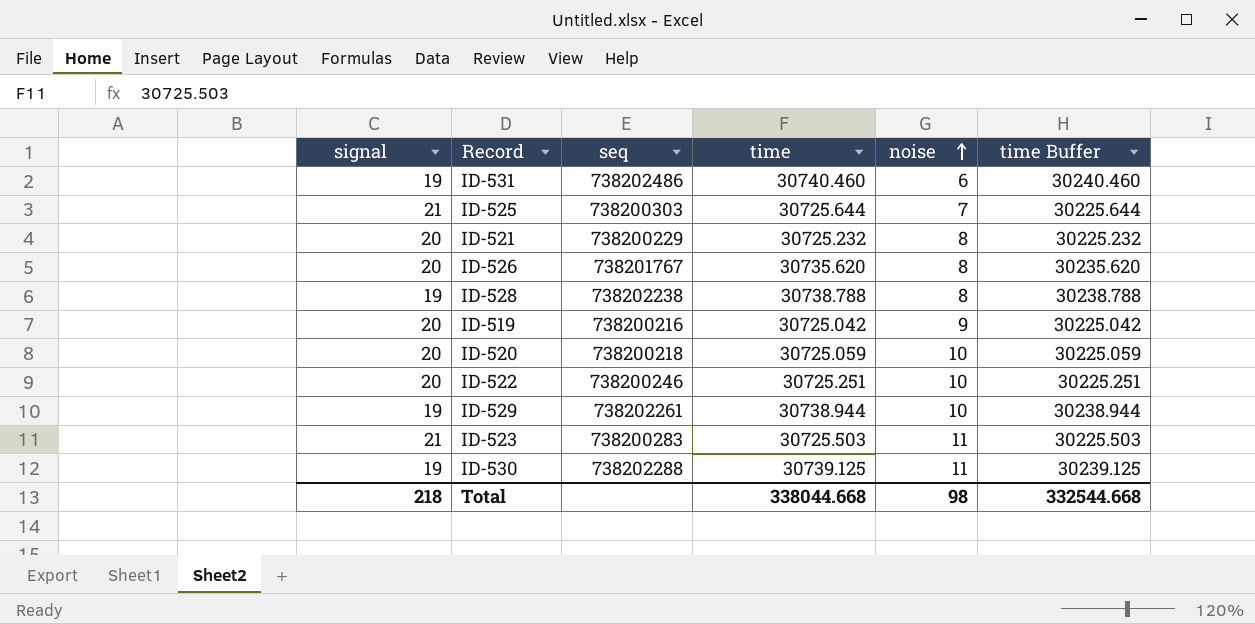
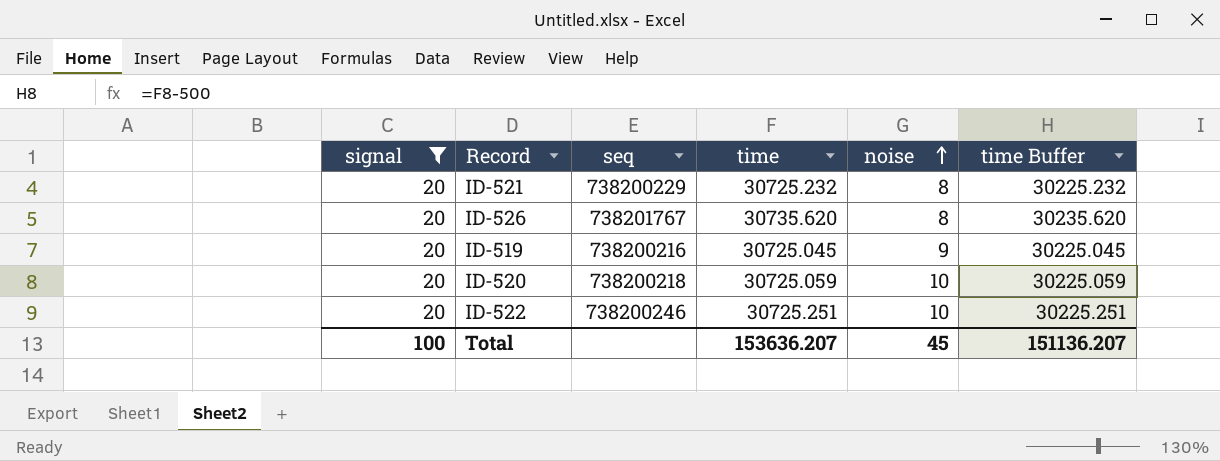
filter: none -> signal = 20
ID-519 | time: 30725.042 -> 30725.045
ID-519 | time Buffer: 30225.042 -> 30225.045
Total | signal: 218 -> 100
Total | time: 338044.668 -> 153636.207
Total | noise: 98 -> 45
Total | time Buffer: 332544.668 -> 151136.207

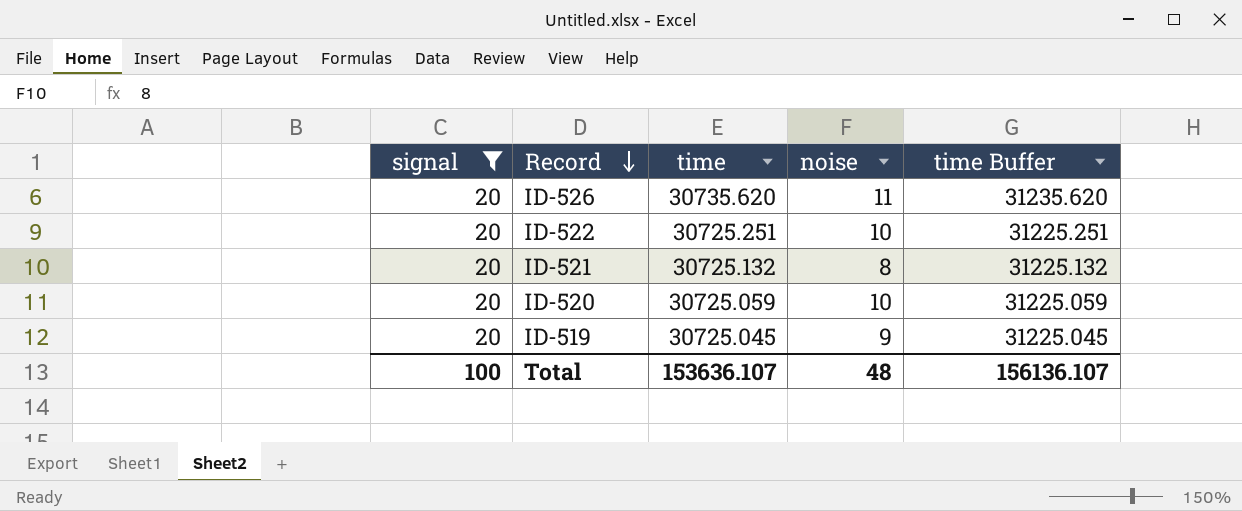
row order: noise ascending -> Record descending
column seq | position: 3 -> none
column time Buffer | formula: [time] - 500 -> [time] + 500
ID-526 | noise: 8 -> 11
ID-521 | time: 30725.232 -> 30725.132
Total | time: 153636.207 -> 153636.107
Total | noise: 45 -> 48
Total | time Buffer: 151136.207 -> 156136.107

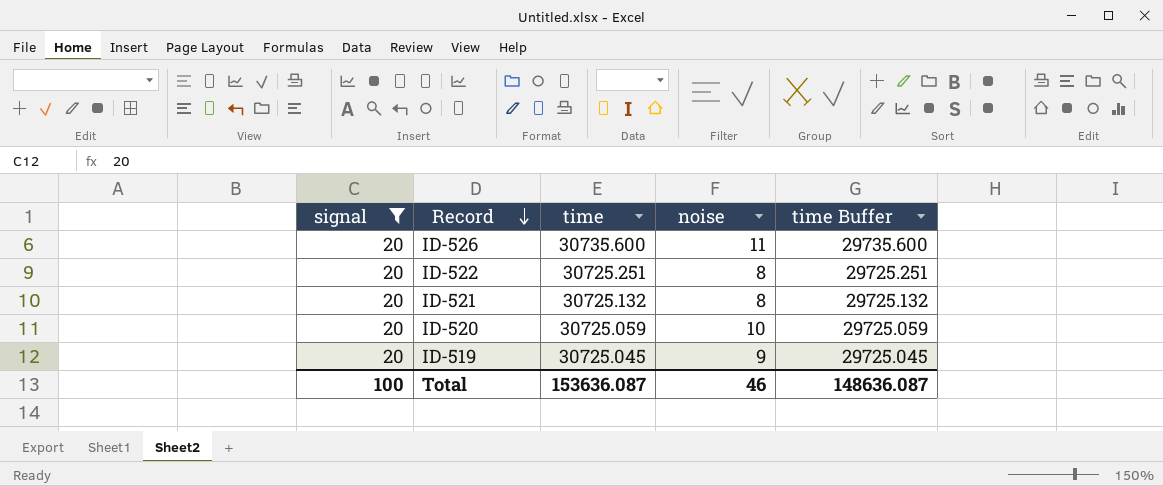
column time Buffer | formula: [time] + 500 -> [time] - 1000
ID-526 | time: 30735.620 -> 30735.600
ID-522 | noise: 10 -> 8
Total | time: 153636.107 -> 153636.087
Total | noise: 48 -> 46
Total | time Buffer: 156136.107 -> 148636.087

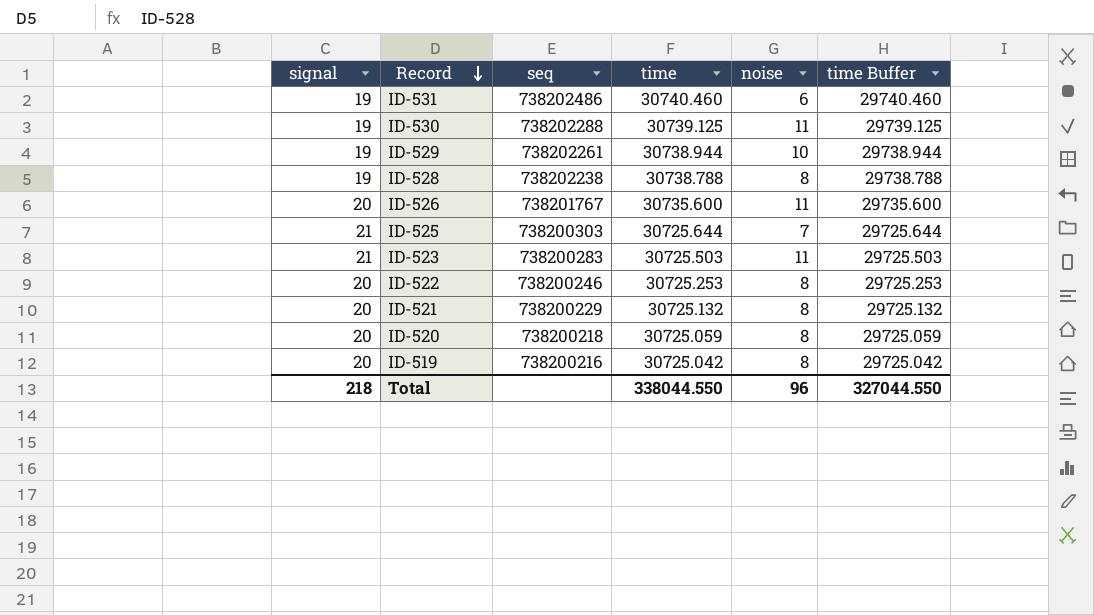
filter: signal = 20 -> none
column seq | position: none -> 3
ID-522 | time: 30725.251 -> 30725.253
ID-522 | time Buffer: 29725.251 -> 29725.253
ID-520 | noise: 10 -> 8
ID-519 | time: 30725.045 -> 30725.042
ID-519 | noise: 9 -> 8
ID-519 | time Buffer: 29725.045 -> 29725.042
Total | signal: 100 -> 218
Total | time: 153636.087 -> 338044.550
Total | noise: 46 -> 96
Total | time Buffer: 148636.087 -> 327044.550

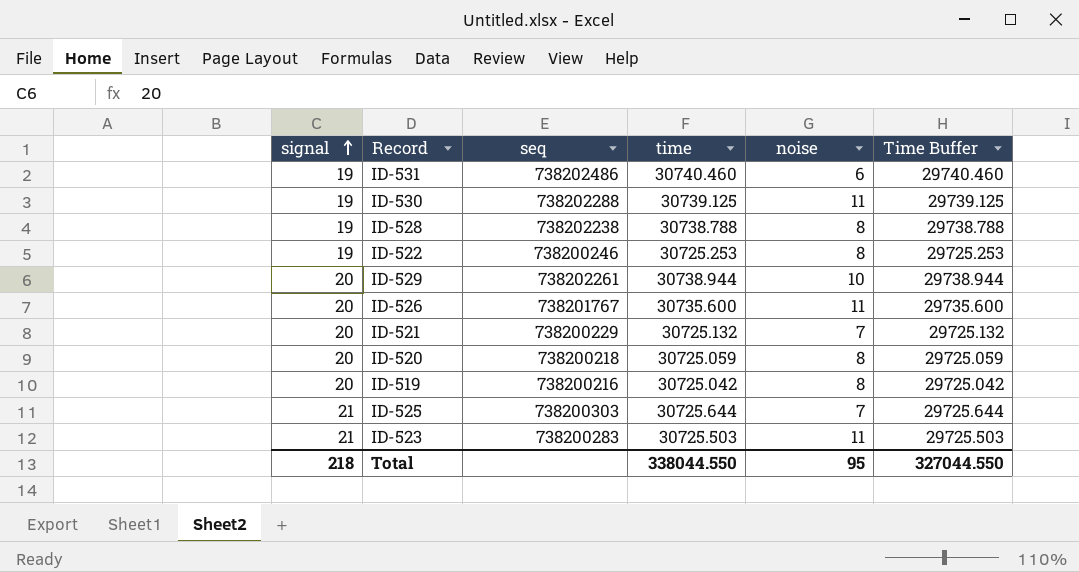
row order: Record descending -> signal ascending
column name: time Buffer -> Time Buffer
ID-522 | signal: 20 -> 19
ID-529 | signal: 19 -> 20
ID-521 | noise: 8 -> 7
Total | noise: 96 -> 95

